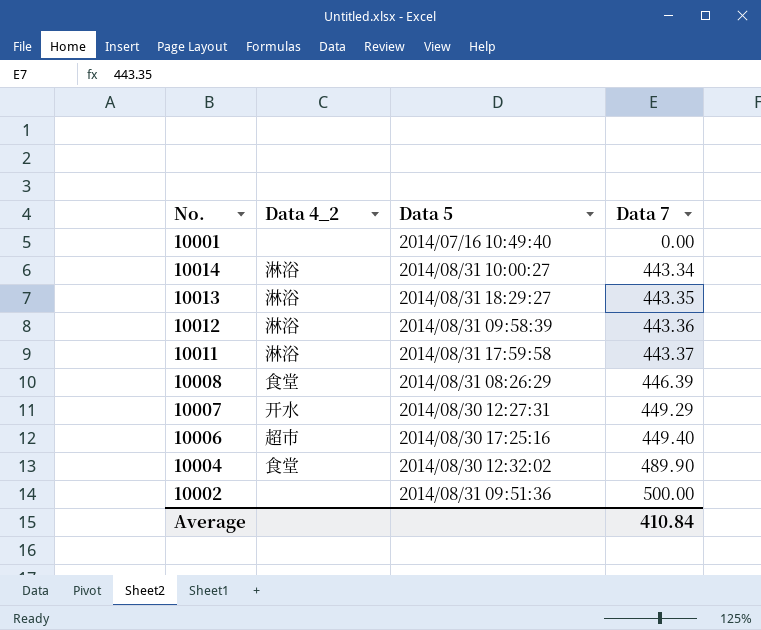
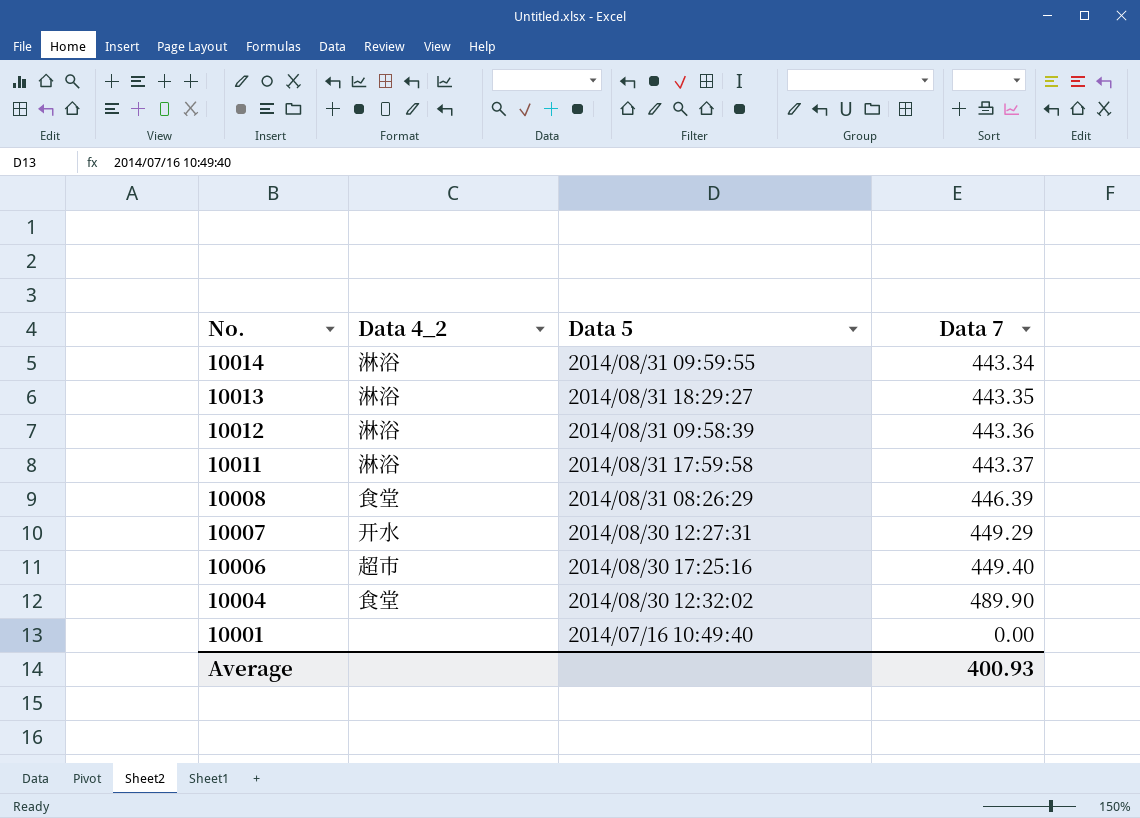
row order: Data 7 ascending -> No. descending
row 10002: none | 2014/08/31 09:51:36 | 500.00 -> none
10014 | Data 5: 2014/08/31 10:00:27 -> 2014/08/31 09:59:55
Average | Data 7: 410.84 -> 400.93

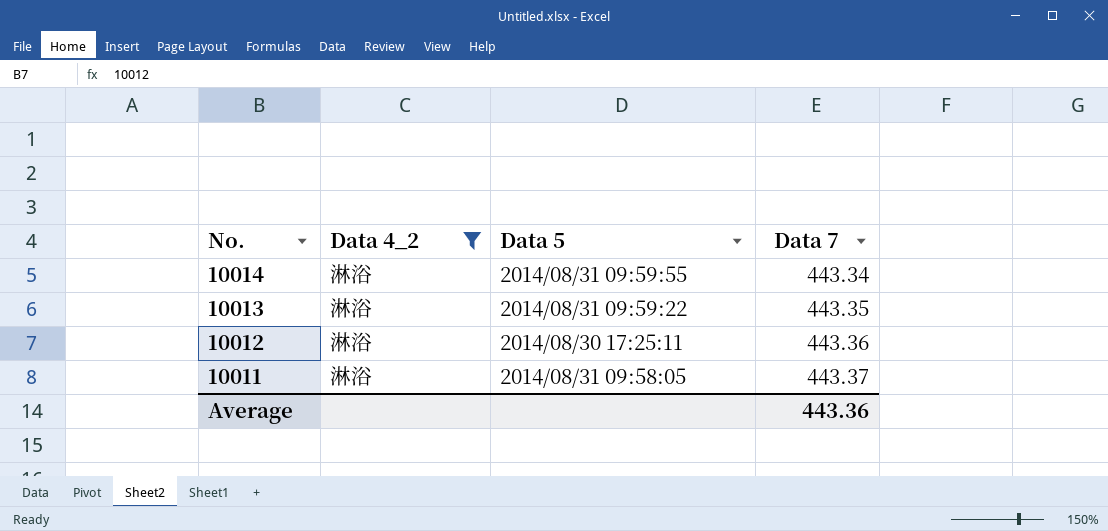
filter: none -> Data 4_2 = 淋浴
10013 | Data 5: 2014/08/31 18:29:27 -> 2014/08/31 09:59:22
10012 | Data 5: 2014/08/31 09:58:39 -> 2014/08/30 17:25:11
10011 | Data 5: 2014/08/31 17:59:58 -> 2014/08/31 09:58:05
Average | Data 7: 400.93 -> 443.36

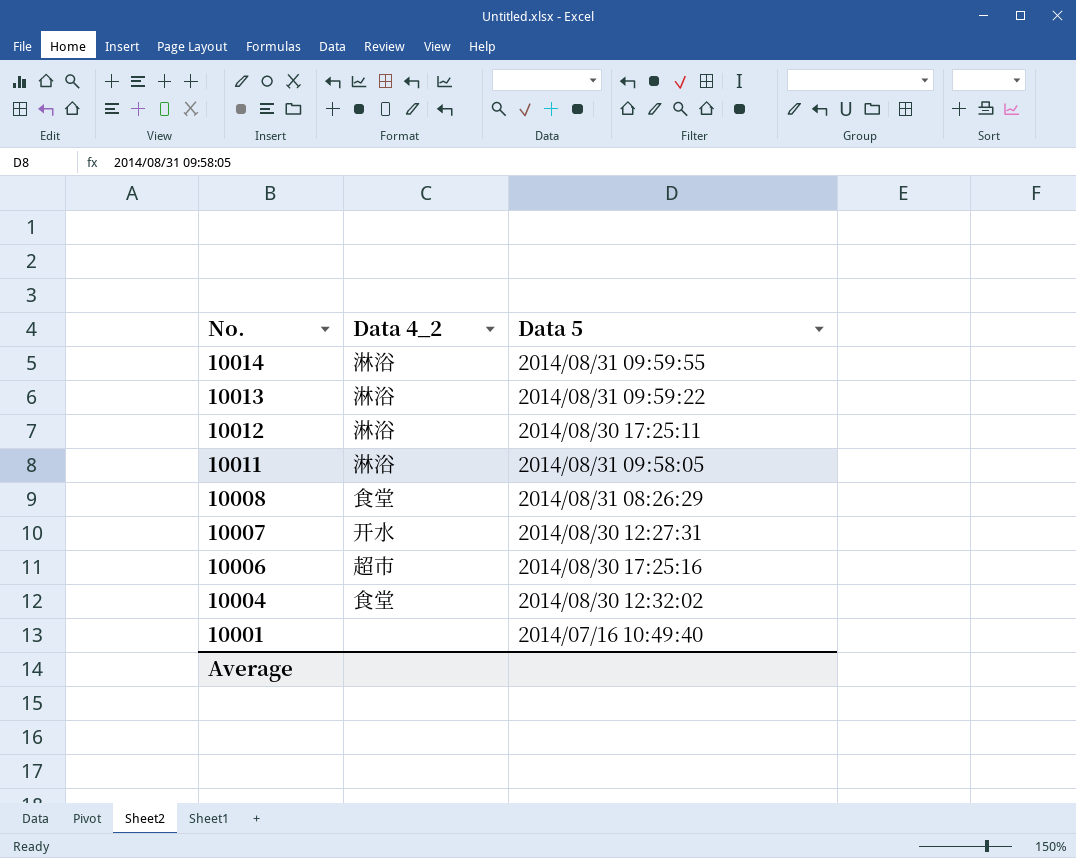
filter: Data 4_2 = 淋浴 -> none
column Data 7 | position: 4 -> none

